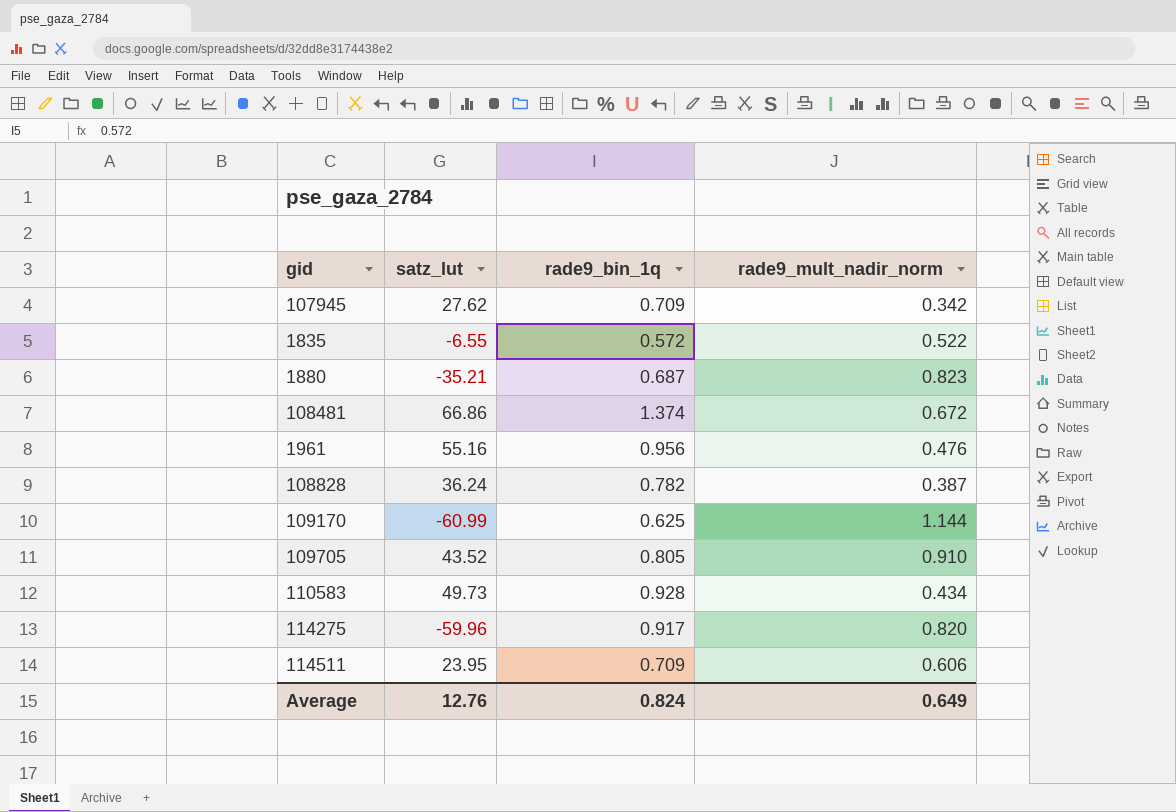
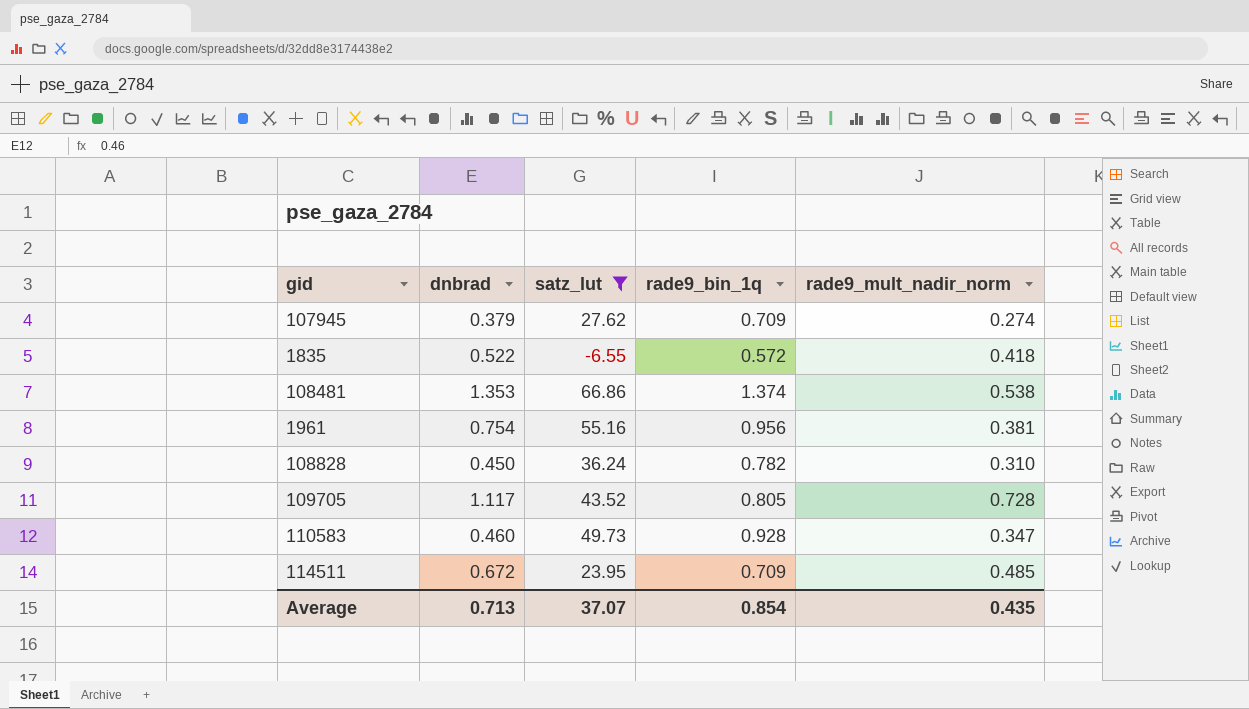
filter: none -> satz_lut >= -6.55
column dnbrad | position: none -> 2
107945 | rade9_mult_nadir_norm: 0.342 -> 0.274
1835 | rade9_mult_nadir_norm: 0.522 -> 0.418
108481 | rade9_mult_nadir_norm: 0.672 -> 0.538
1961 | rade9_mult_nadir_norm: 0.476 -> 0.381
108828 | rade9_mult_nadir_norm: 0.387 -> 0.310
109705 | rade9_mult_nadir_norm: 0.910 -> 0.728
110583 | rade9_mult_nadir_norm: 0.434 -> 0.347
114511 | rade9_mult_nadir_norm: 0.606 -> 0.485
Average | satz_lut: 12.76 -> 37.07
Average | rade9_bin_1q: 0.824 -> 0.854
Average | rade9_mult_nadir_norm: 0.649 -> 0.435

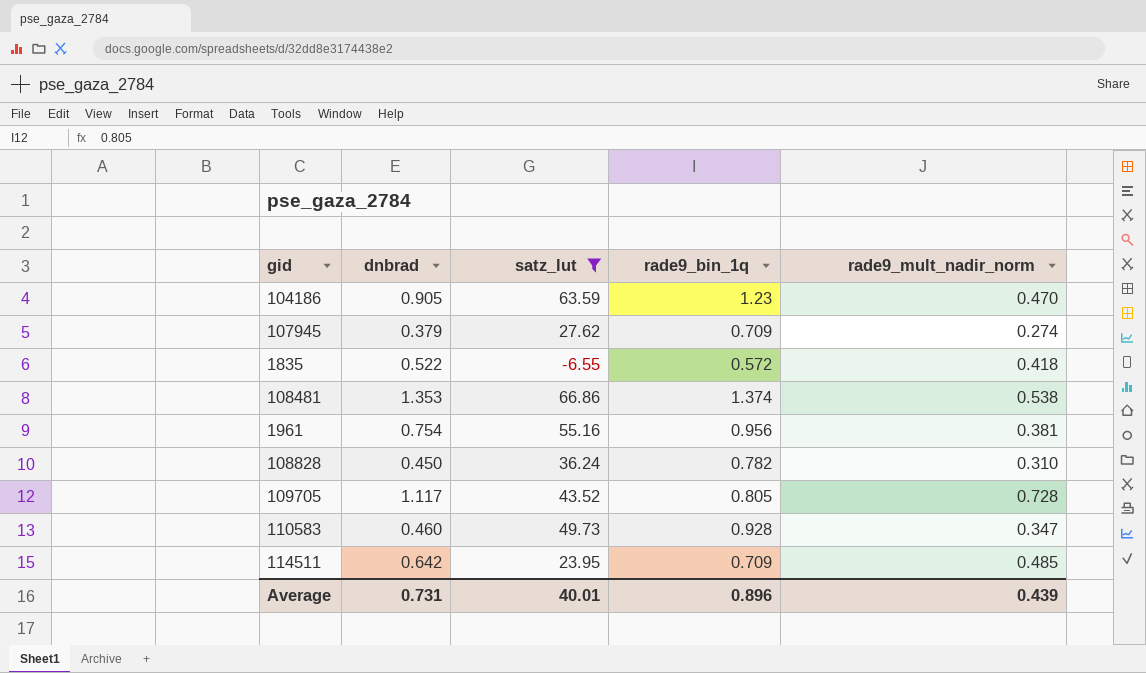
row 104186: none -> 0.905 | 63.59 | 1.23 | 0.470
114511 | dnbrad: 0.672 -> 0.642
Average | dnbrad: 0.713 -> 0.731
Average | satz_lut: 37.07 -> 40.01
Average | rade9_bin_1q: 0.854 -> 0.896
Average | rade9_mult_nadir_norm: 0.435 -> 0.439

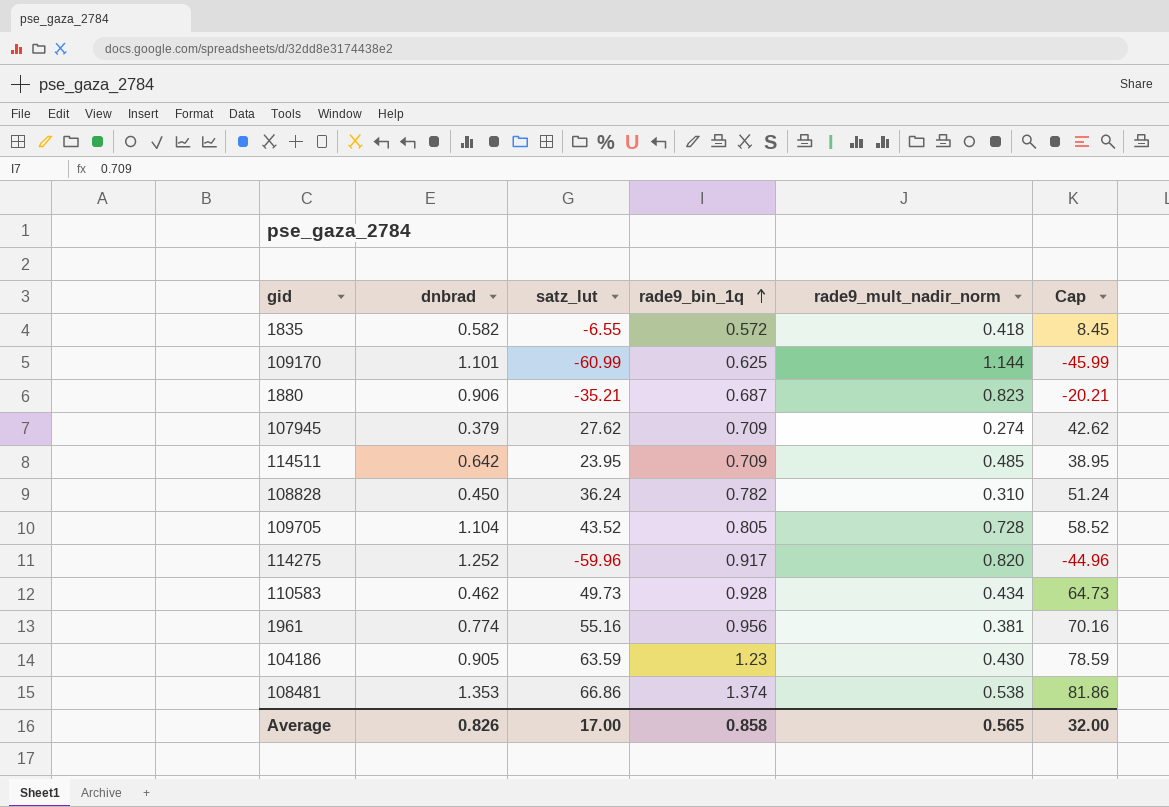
filter: satz_lut >= -6.55 -> none
row order: none -> rade9_bin_1q ascending
column Cap | formula: none -> [satz_lut] + 15
1835 | dnbrad: 0.522 -> 0.582
109705 | dnbrad: 1.117 -> 1.104
110583 | dnbrad: 0.460 -> 0.462
110583 | rade9_mult_nadir_norm: 0.347 -> 0.434
1961 | dnbrad: 0.754 -> 0.774
104186 | rade9_mult_nadir_norm: 0.470 -> 0.430
Average | dnbrad: 0.731 -> 0.826
Average | satz_lut: 40.01 -> 17.00
Average | rade9_bin_1q: 0.896 -> 0.858
Average | rade9_mult_nadir_norm: 0.439 -> 0.565

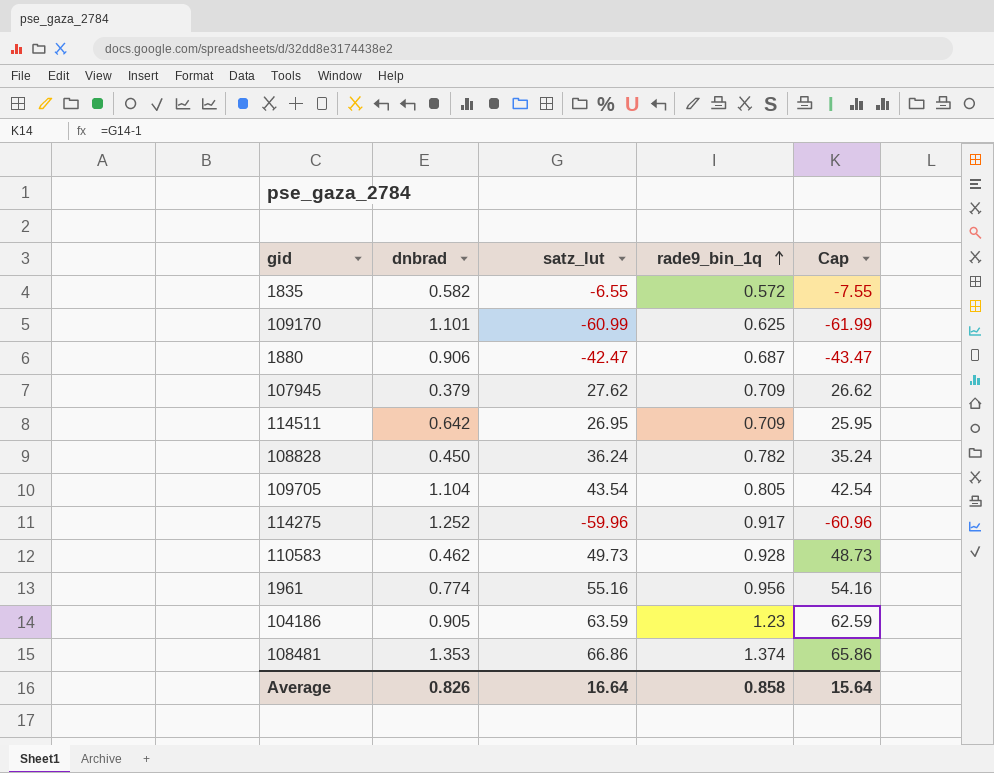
column rade9_mult_nadir_norm | position: 5 -> none
column Cap | formula: [satz_lut] + 15 -> [satz_lut] - 1
1880 | satz_lut: -35.21 -> -42.47
114511 | satz_lut: 23.95 -> 26.95
109705 | satz_lut: 43.52 -> 43.54
Average | satz_lut: 17.00 -> 16.64
Average | Cap: 32.00 -> 15.64

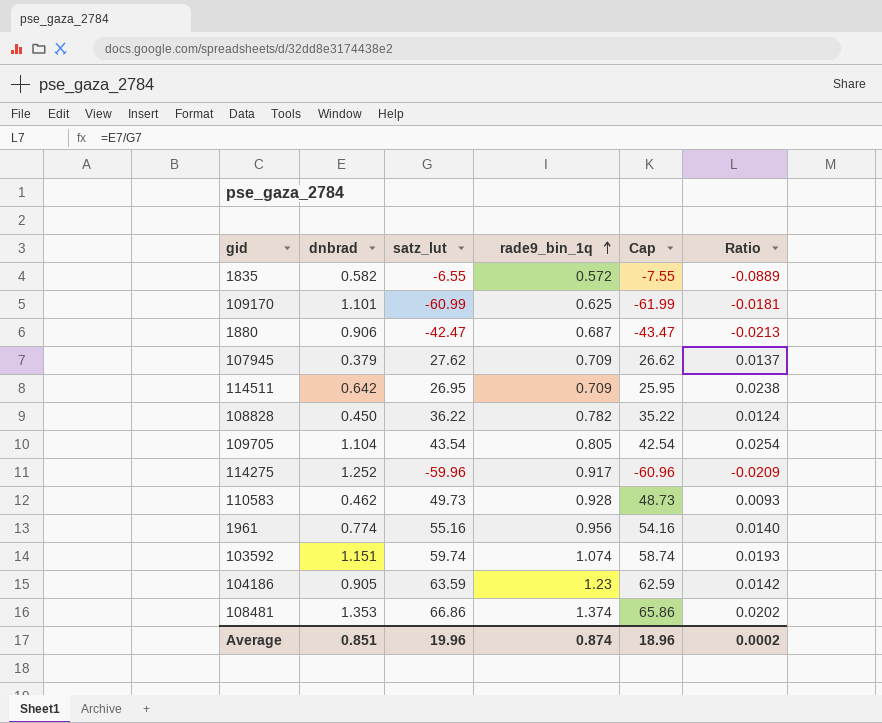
column Ratio | formula: none -> [dnbrad] / [satz_lut]
108828 | satz_lut: 36.24 -> 36.22
108828 | Cap: 35.24 -> 35.22
row 103592: none -> 1.151 | 59.74 | 1.074 | 58.74 | 0.0193
Average | dnbrad: 0.826 -> 0.851
Average | satz_lut: 16.64 -> 19.96
Average | rade9_bin_1q: 0.858 -> 0.874
Average | Cap: 15.64 -> 18.96

